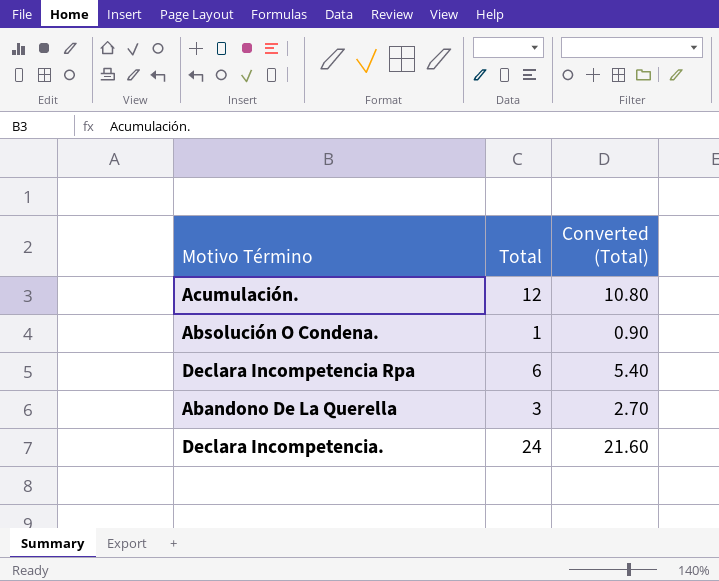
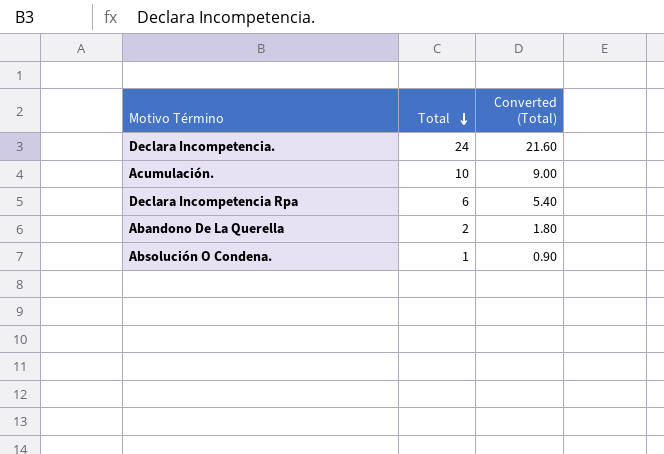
row order: none -> Total descending
Acumulación. | Total: 12 -> 10
Acumulación. | Converted (Total): 10.80 -> 9.00
Abandono De La Querella | Total: 3 -> 2
Abandono De La Querella | Converted (Total): 2.70 -> 1.80

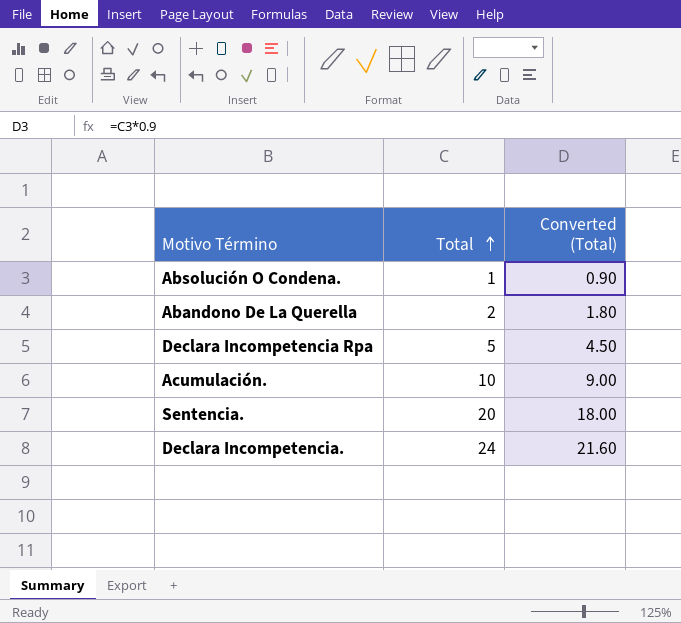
row order: Total descending -> Total ascending
Declara Incompetencia Rpa | Total: 6 -> 5
Declara Incompetencia Rpa | Converted (Total): 5.40 -> 4.50
row Sentencia.: none -> 20 | 18.00

